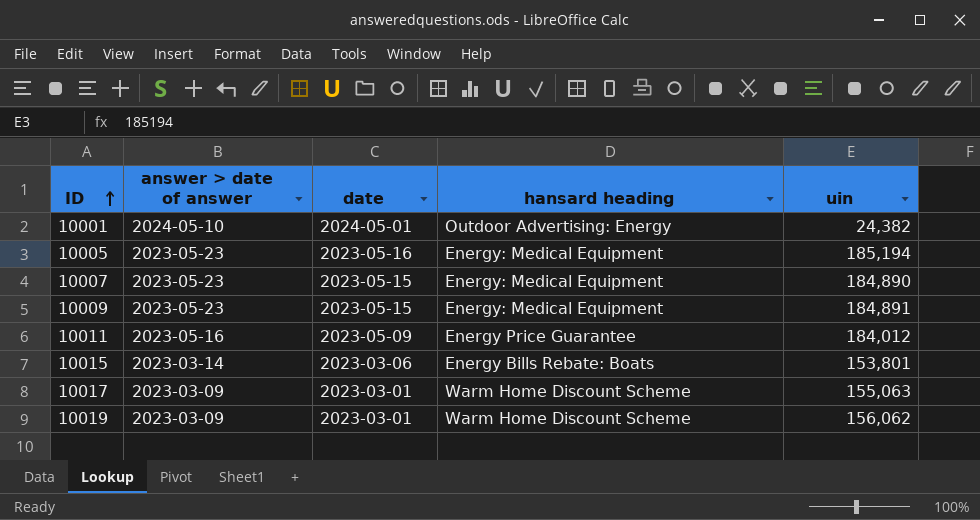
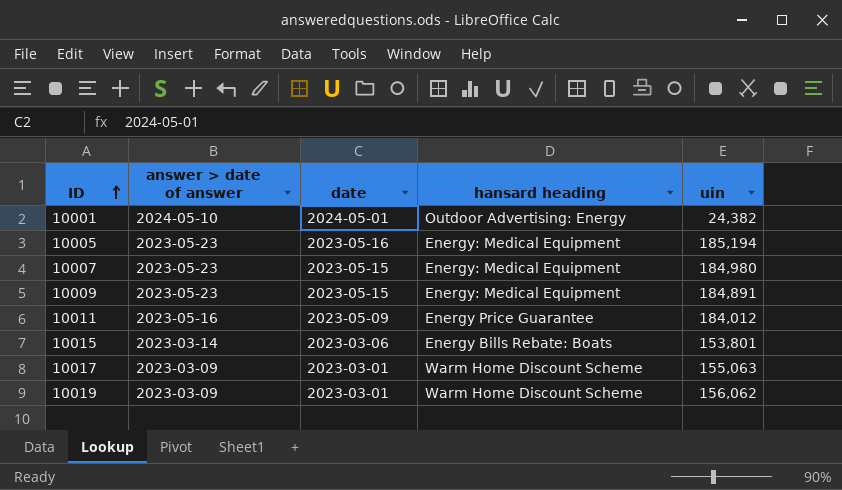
10007 | uin: 184,890 -> 184,980

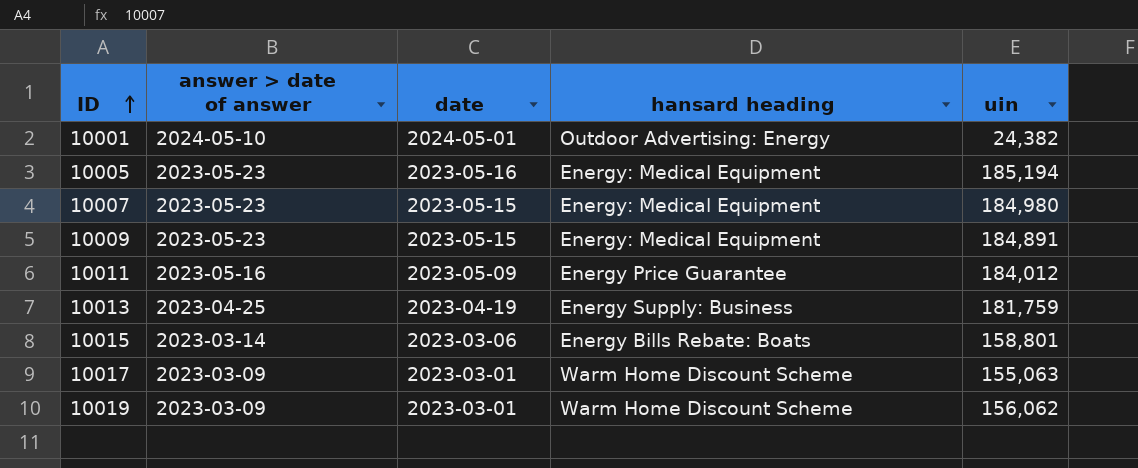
row 10013: none -> 2023-04-25 | 2023-04-19 | Energy Supply: Business | 181,759
10015 | uin: 153,801 -> 158,801

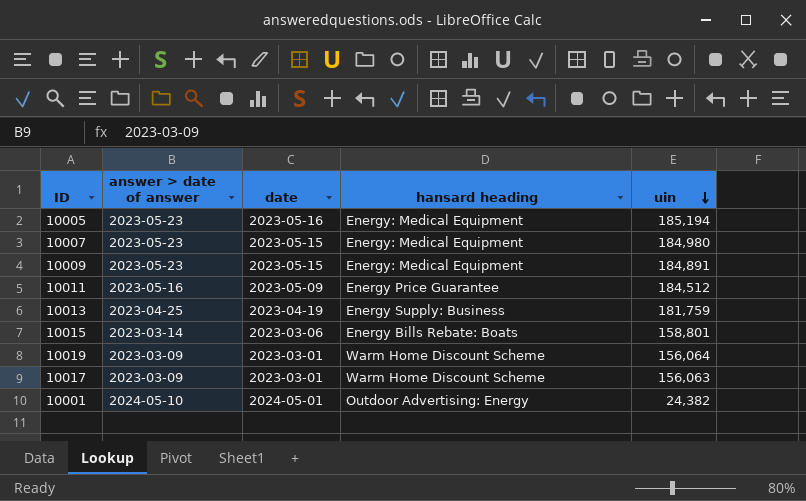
row order: ID ascending -> uin descending
10011 | uin: 184,012 -> 184,512
10019 | uin: 156,062 -> 156,064
10017 | uin: 155,063 -> 156,063

